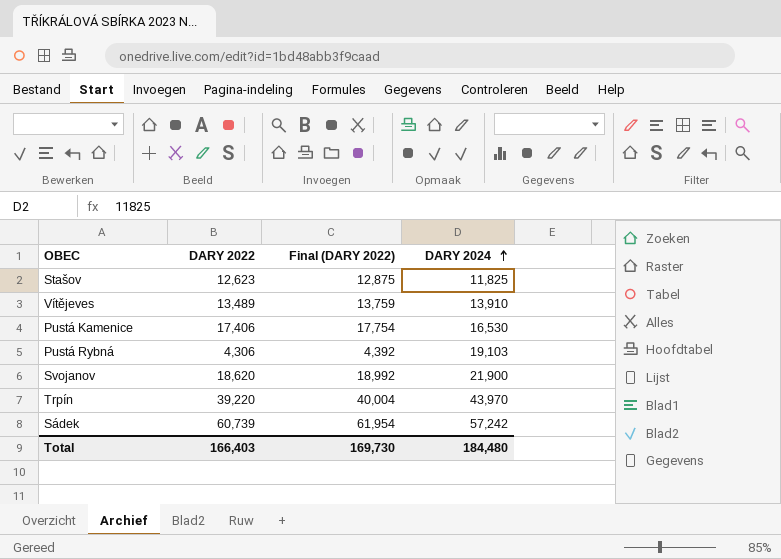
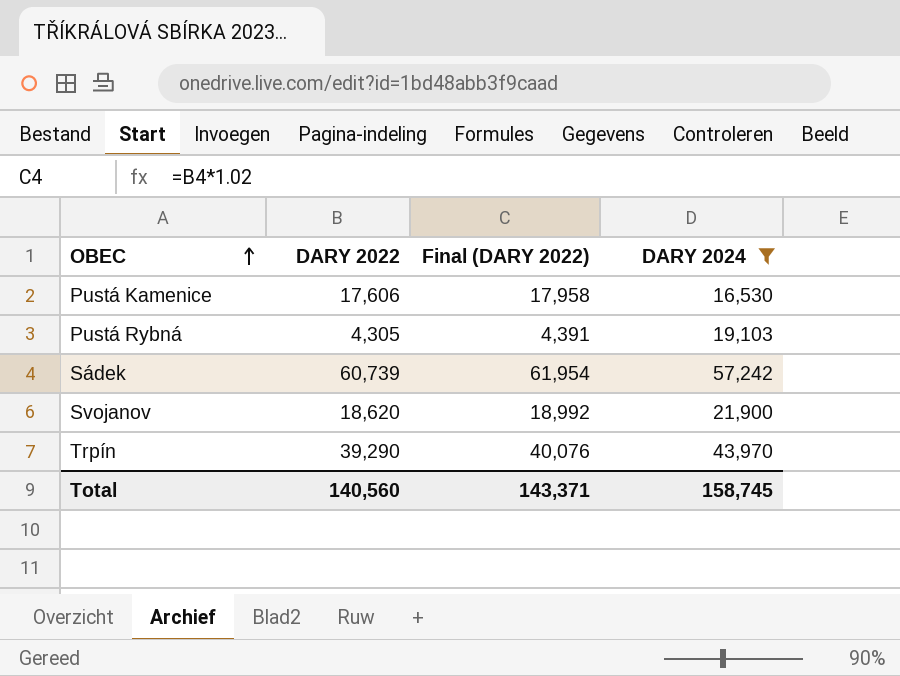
filter: none -> DARY 2024 >= 16,530
row order: DARY 2024 ascending -> OBEC ascending
Pustá Kamenice | DARY 2022: 17,406 -> 17,606
Pustá Kamenice | Final (DARY 2022): 17,754 -> 17,958
Pustá Rybná | DARY 2022: 4,306 -> 4,305
Pustá Rybná | Final (DARY 2022): 4,392 -> 4,391
Trpín | DARY 2022: 39,220 -> 39,290
Trpín | Final (DARY 2022): 40,004 -> 40,076
Total | DARY 2022: 166,403 -> 140,560
Total | Final (DARY 2022): 169,730 -> 143,371
Total | DARY 2024: 184,480 -> 158,745

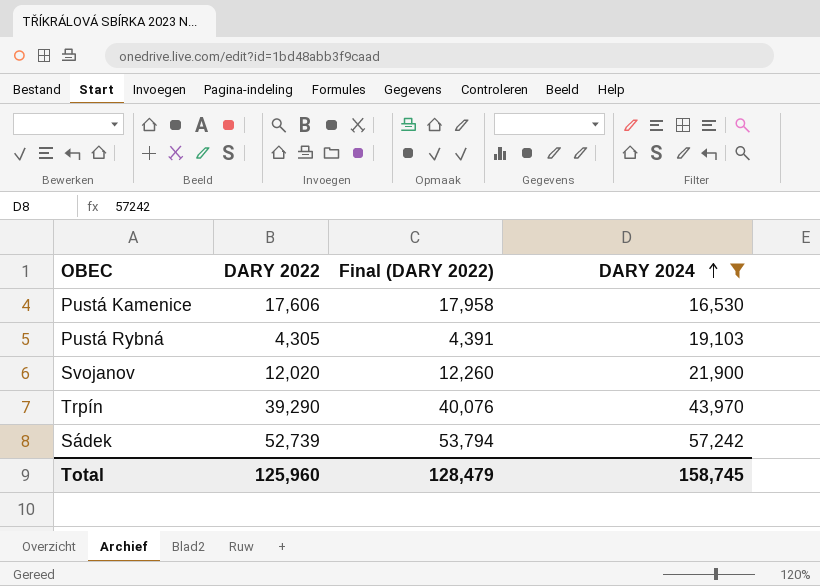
row order: OBEC ascending -> DARY 2024 ascending
Svojanov | DARY 2022: 18,620 -> 12,020
Svojanov | Final (DARY 2022): 18,992 -> 12,260
Sádek | DARY 2022: 60,739 -> 52,739
Sádek | Final (DARY 2022): 61,954 -> 53,794
Total | DARY 2022: 140,560 -> 125,960
Total | Final (DARY 2022): 143,371 -> 128,479

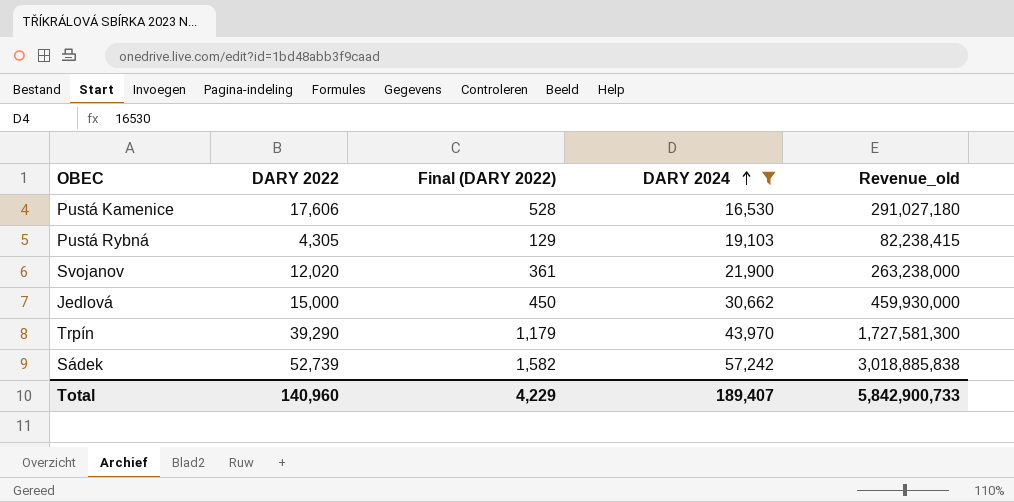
column Final (DARY 2022) | formula: [DARY 2022] * 1.02 -> [DARY 2022] * 0.03
column Revenue_old | formula: none -> [DARY 2022] * [DARY 2024]
row Jedlová: none -> 15,000 | 450 | 30,662 | 459,930,000
Total | DARY 2022: 125,960 -> 140,960
Total | Final (DARY 2022): 128,479 -> 4,229
Total | DARY 2024: 158,745 -> 189,407

